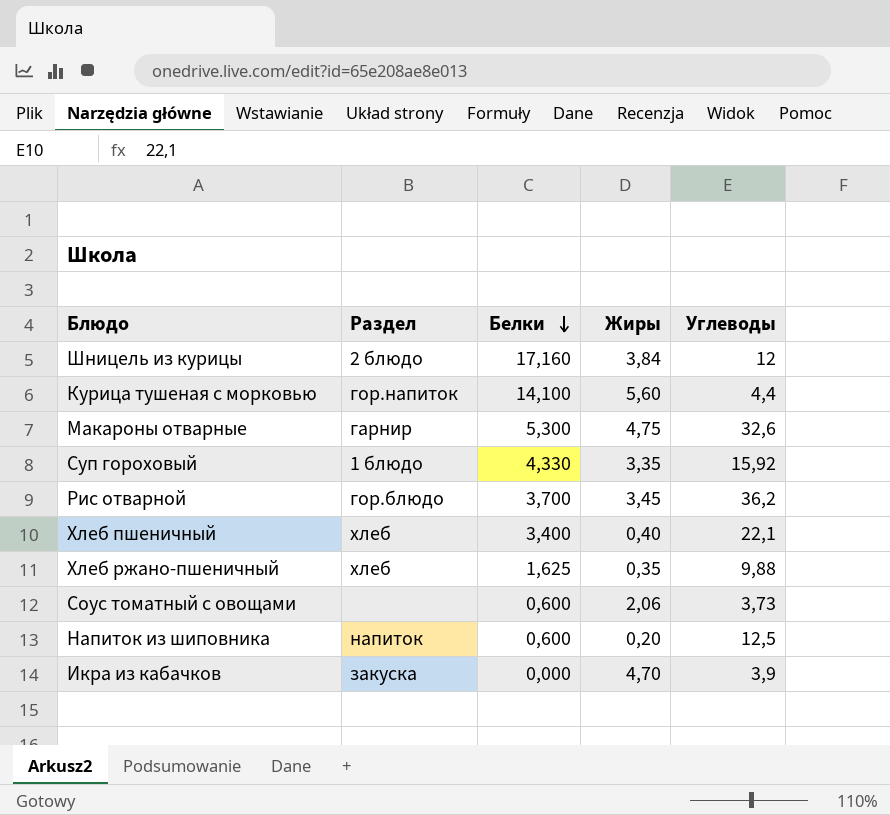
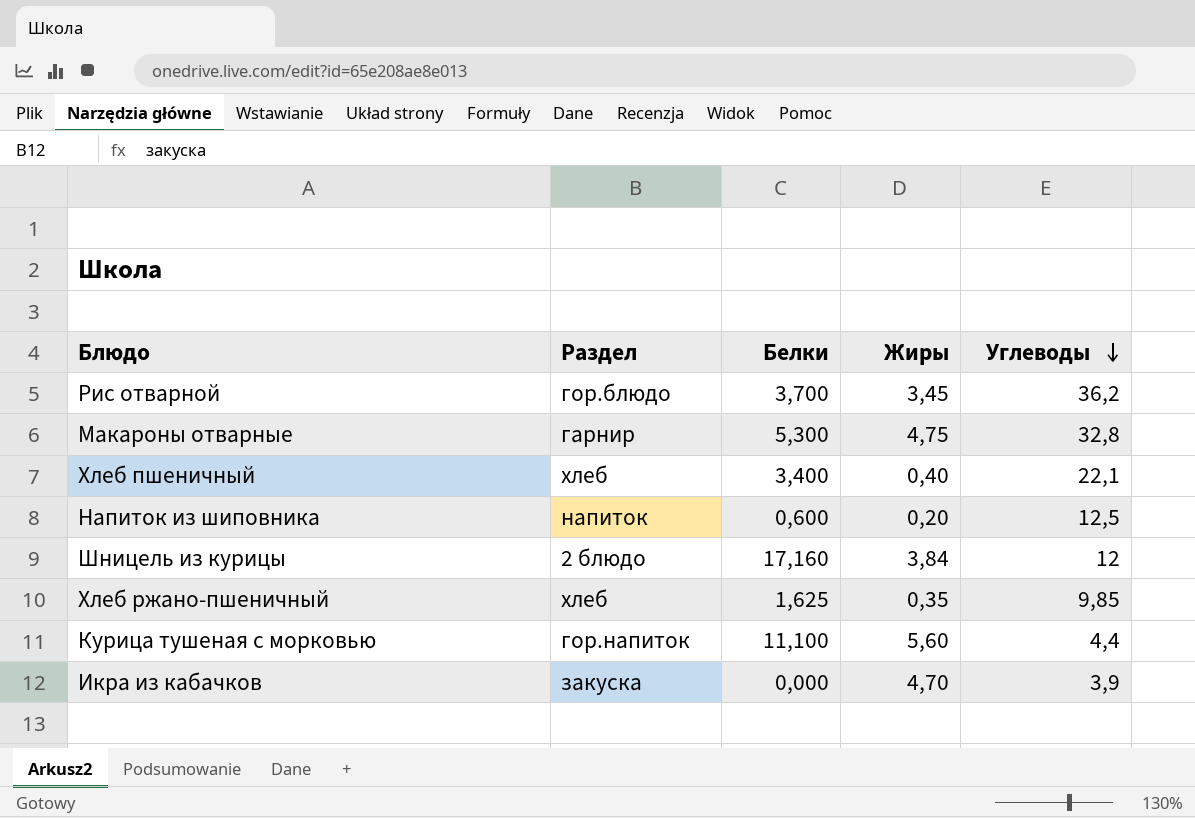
row order: Белки descending -> Углеводы descending
row Суп гороховый: 1 блюдо | 4,330 | 3,35 | 15,92 -> none
row Соус томатный с овощами: none | 0,600 | 2,06 | 3,73 -> none
Макароны отварные | Углеводы: 32,6 -> 32,8
Хлеб ржано-пшеничный | Углеводы: 9,88 -> 9,85
Курица тушеная с морковью | Белки: 14,100 -> 11,100

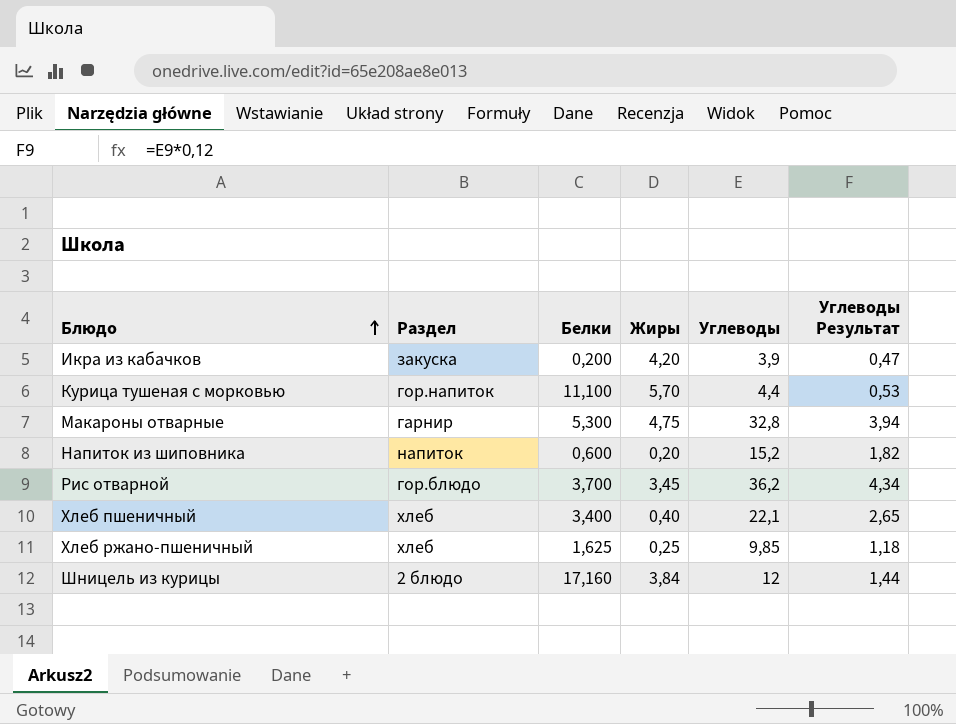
row order: Углеводы descending -> Блюдо ascending
column Углеводы Результат | formula: none -> [Углеводы] * 0,12
Икра из кабачков | Белки: 0,000 -> 0,200
Икра из кабачков | Жиры: 4,70 -> 4,20
Курица тушеная с морковью | Жиры: 5,60 -> 5,70
Напиток из шиповника | Углеводы: 12,5 -> 15,2
Хлеб ржано-пшеничный | Жиры: 0,35 -> 0,25

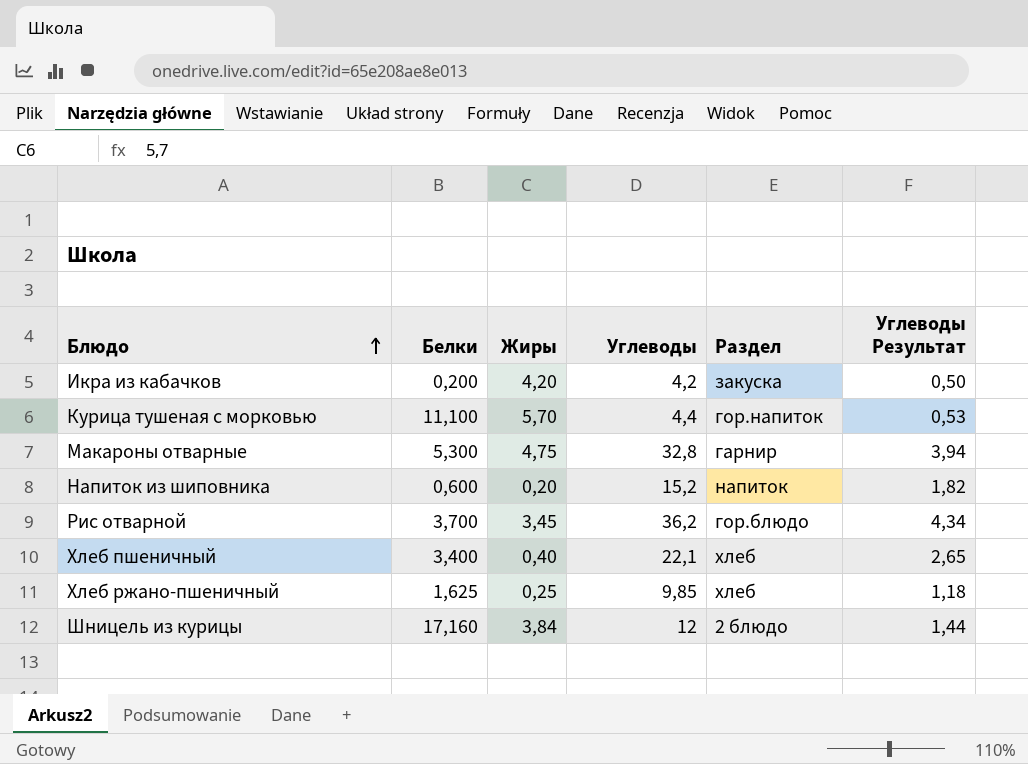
column Раздел | position: 2 -> 5
Икра из кабачков | Углеводы: 3,9 -> 4,2
Икра из кабачков | Углеводы Результат: 0,47 -> 0,50

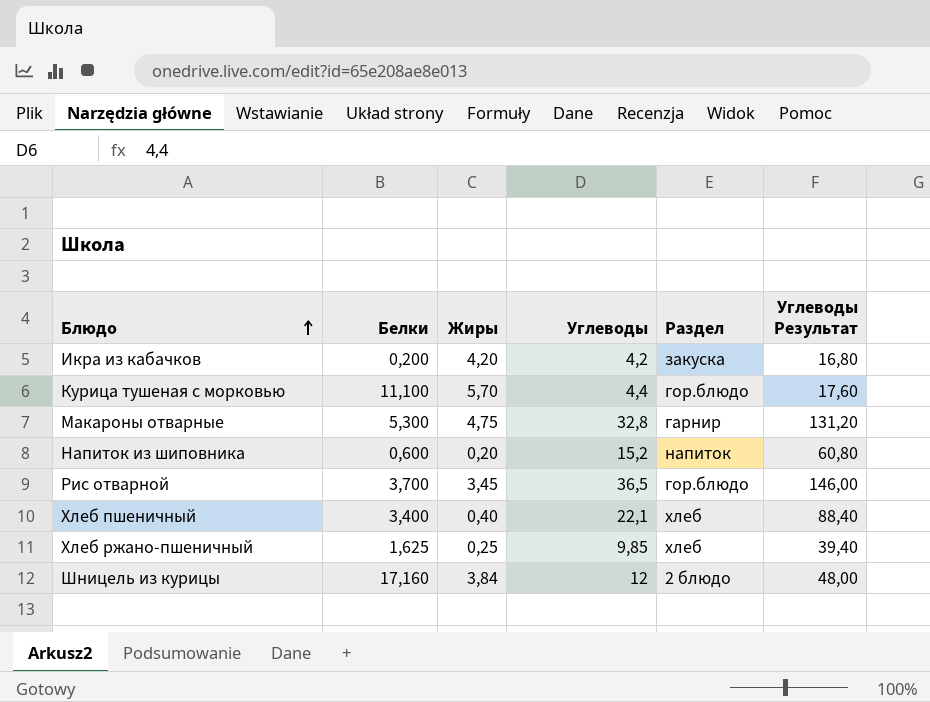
column Углеводы Результат | formula: [Углеводы] * 0,12 -> [Углеводы] * 4
Курица тушеная с морковью | Раздел: гор.напиток -> гор.блюдо
Рис отварной | Углеводы: 36,2 -> 36,5

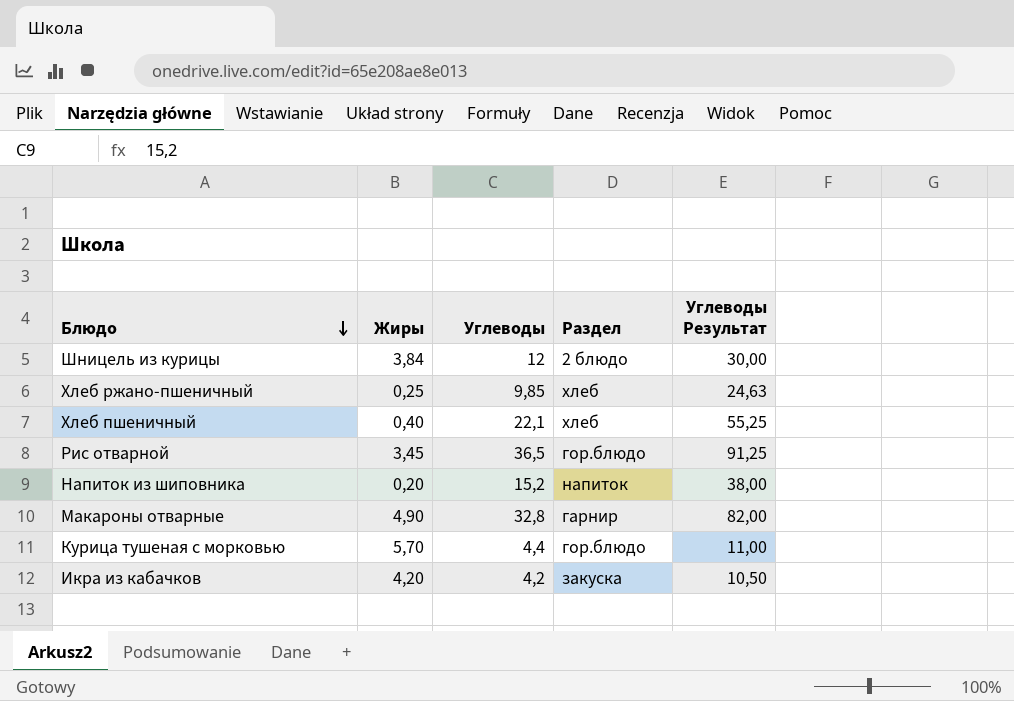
row order: Блюдо ascending -> Блюдо descending
column Белки | position: 2 -> none
column Углеводы Результат | formula: [Углеводы] * 4 -> [Углеводы] * 2,5
Макароны отварные | Жиры: 4,75 -> 4,90

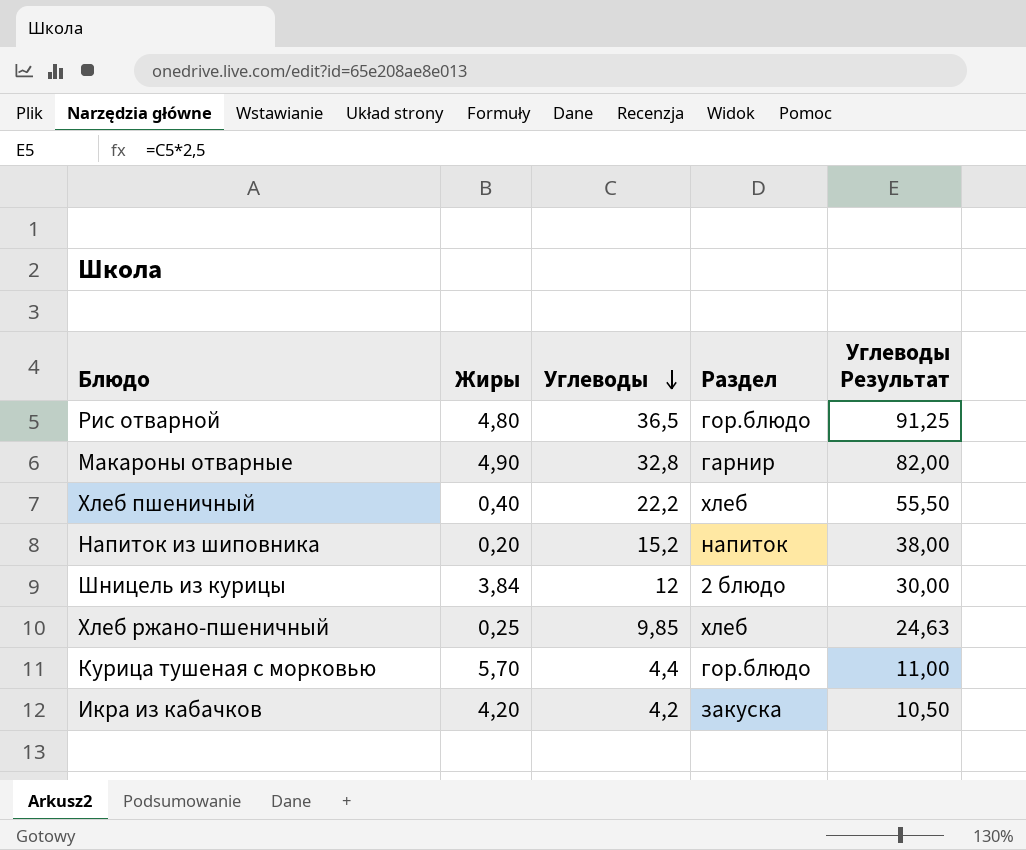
row order: Блюдо descending -> Углеводы descending
Рис отварной | Жиры: 3,45 -> 4,80
Хлеб пшеничный | Углеводы: 22,1 -> 22,2
Хлеб пшеничный | Углеводы Результат: 55,25 -> 55,50

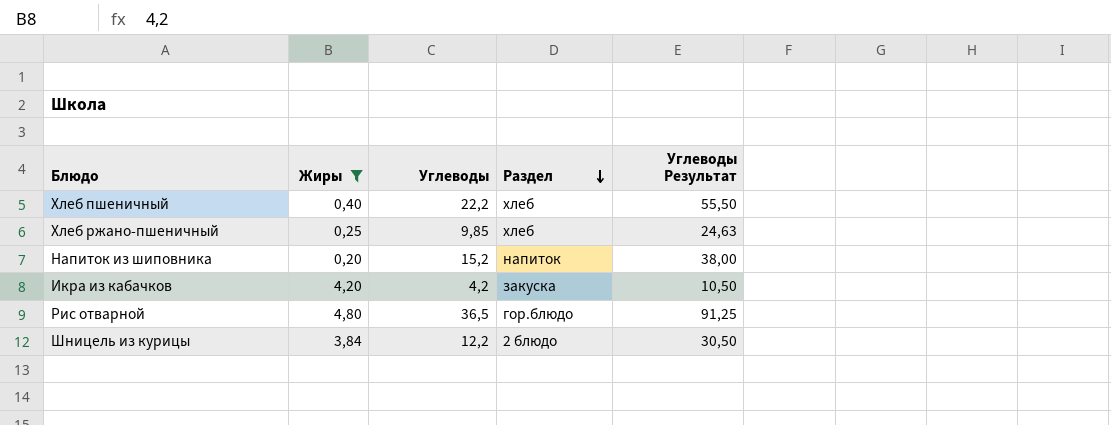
filter: none -> Жиры <= 4,80
row order: Углеводы descending -> Раздел descending
Шницель из курицы | Углеводы: 12 -> 12,2
Шницель из курицы | Углеводы Результат: 30,00 -> 30,50

